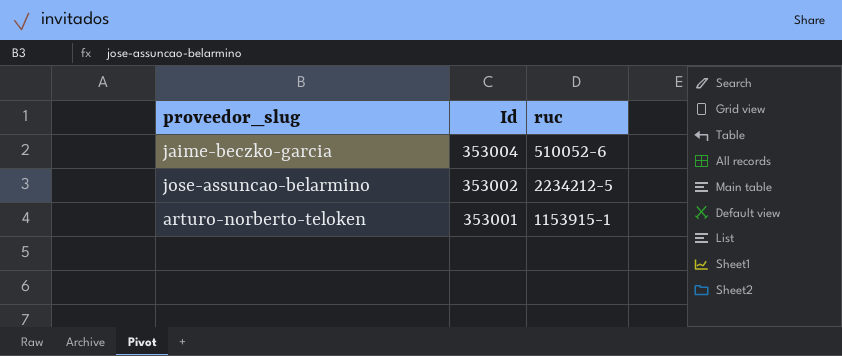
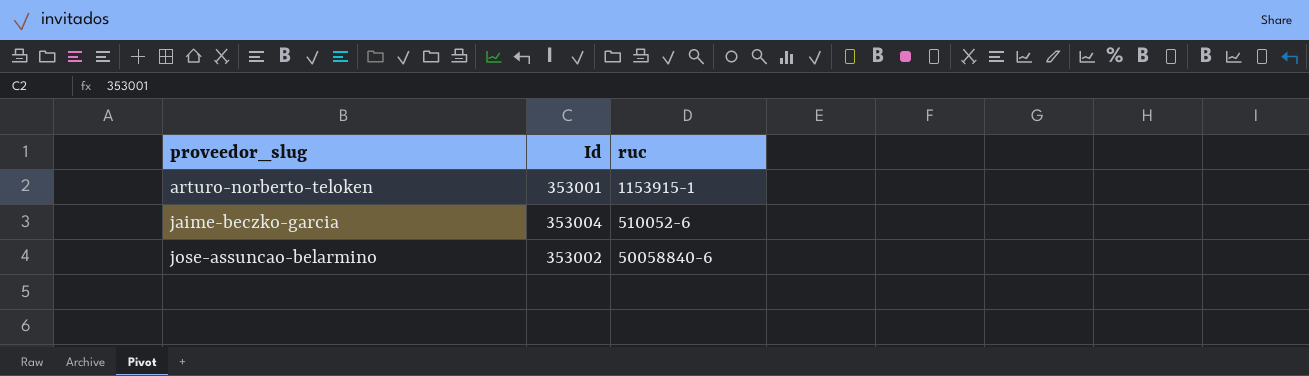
row order: Id descending -> proveedor_slug ascending
jose-assuncao-belarmino | ruc: 2234212-5 -> 50058840-6

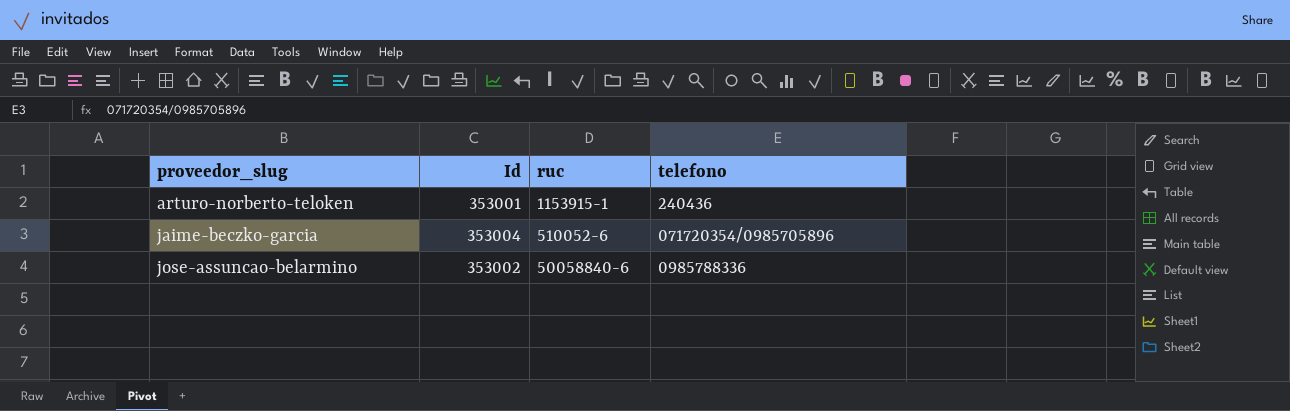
column telefono | position: none -> 4

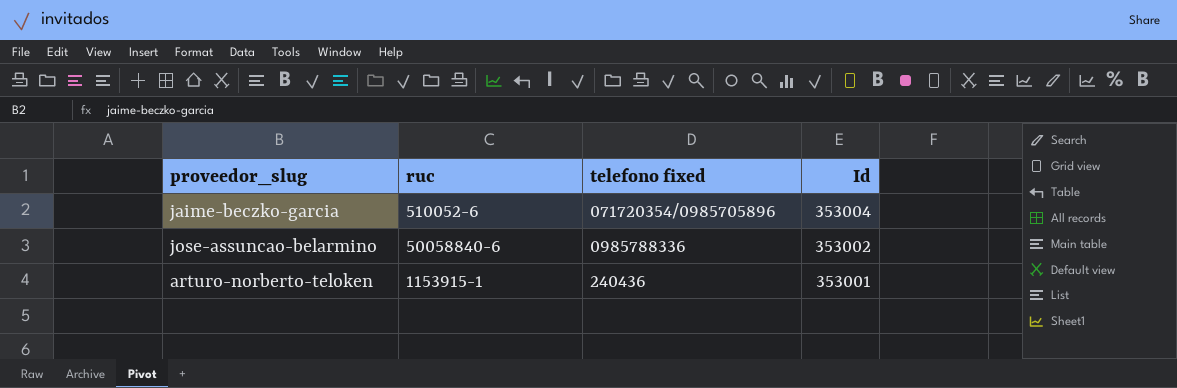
row order: proveedor_slug ascending -> Id descending
column name: telefono -> telefono fixed
column Id | position: 2 -> 4

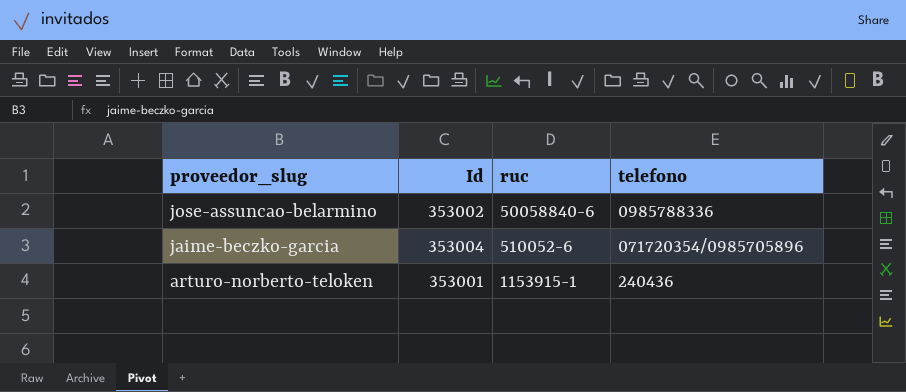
row order: Id descending -> proveedor_slug descending
column Id | position: 4 -> 2
column name: telefono fixed -> telefono

